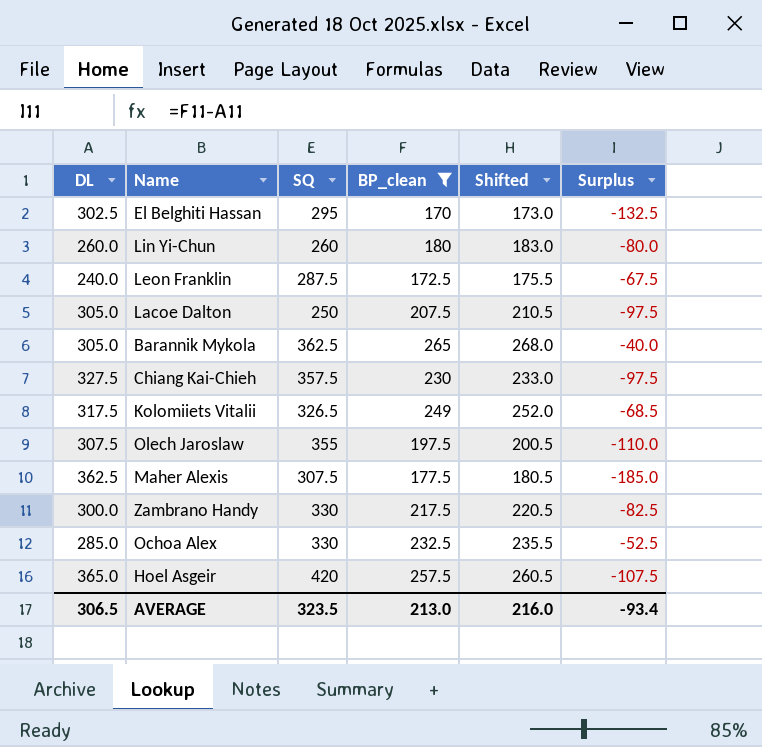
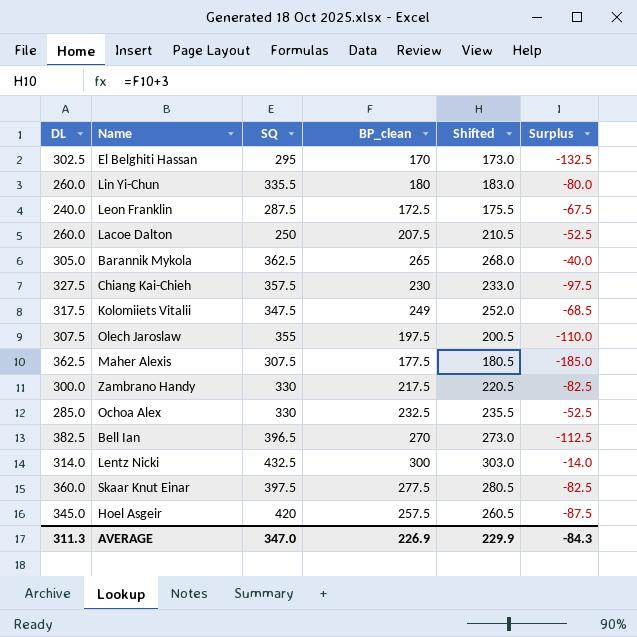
filter: BP_clean <= 265 -> none
Lin Yi-Chun | SQ: 260 -> 335.5
Lacoe Dalton | DL: 305.0 -> 260.0
Lacoe Dalton | Surplus: -97.5 -> -52.5
Kolomiiets Vitalii | SQ: 326.5 -> 347.5
Hoel Asgeir | DL: 365.0 -> 345.0
Hoel Asgeir | Surplus: -107.5 -> -87.5
AVERAGE | DL: 306.5 -> 311.3
AVERAGE | SQ: 323.5 -> 347.0
AVERAGE | BP_clean: 213.0 -> 226.9
AVERAGE | Shifted: 216.0 -> 229.9
AVERAGE | Surplus: -93.4 -> -84.3

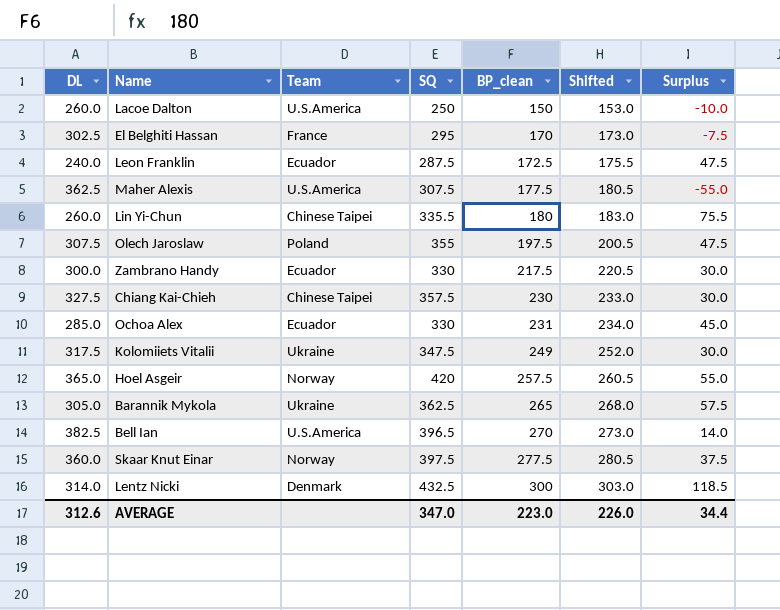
row order: none -> BP_clean ascending
column Team | position: none -> 3
column Surplus | formula: [BP_clean] - [DL] -> [SQ] - [DL]
Lacoe Dalton | BP_clean: 207.5 -> 150
Lacoe Dalton | Shifted: 210.5 -> 153.0
Ochoa Alex | BP_clean: 232.5 -> 231
Ochoa Alex | Shifted: 235.5 -> 234.0
Hoel Asgeir | DL: 345.0 -> 365.0
AVERAGE | DL: 311.3 -> 312.6
AVERAGE | BP_clean: 226.9 -> 223.0
AVERAGE | Shifted: 229.9 -> 226.0
AVERAGE | Surplus: -84.3 -> 34.4

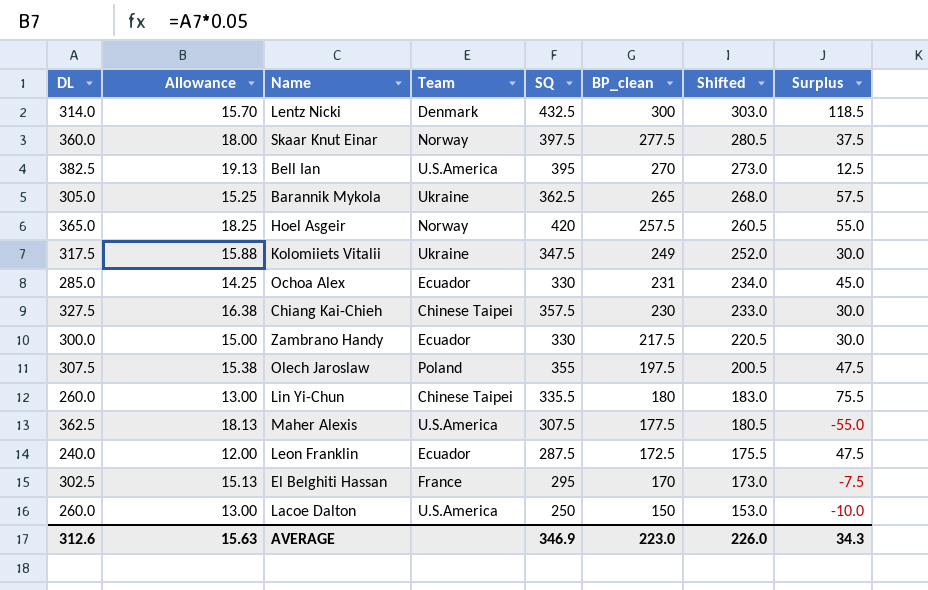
row order: BP_clean ascending -> BP_clean descending
column Allowance | formula: none -> [DL] * 0.05
Bell Ian | SQ: 396.5 -> 395
Bell Ian | Surplus: 14.0 -> 12.5
AVERAGE | SQ: 347.0 -> 346.9
AVERAGE | Surplus: 34.4 -> 34.3

